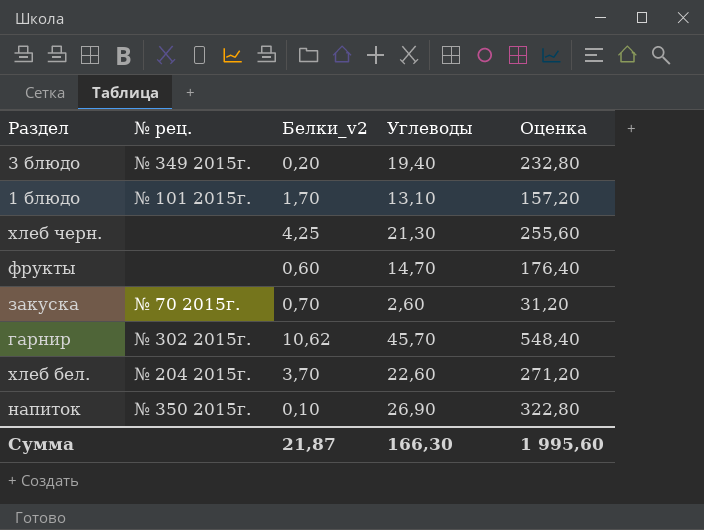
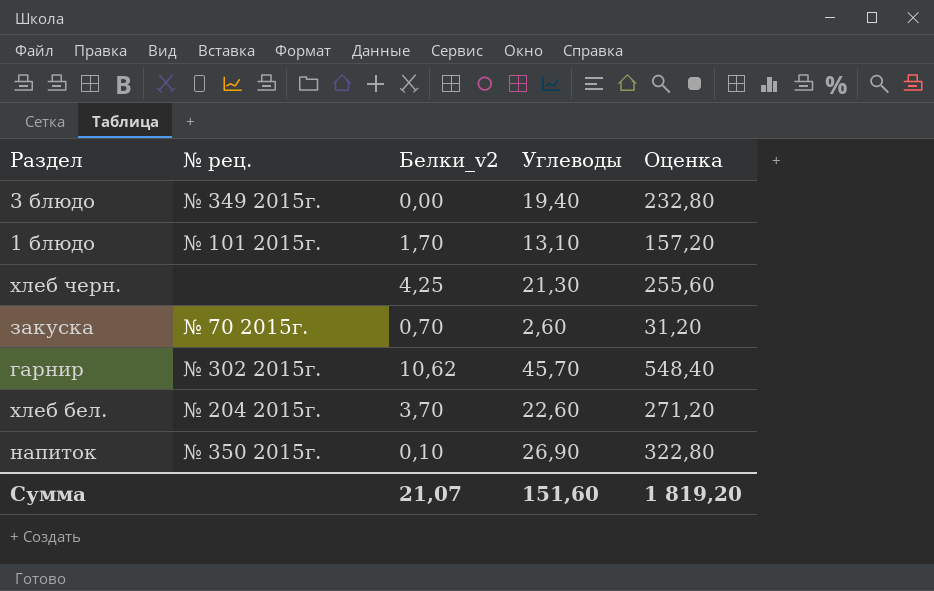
row фрукты: none | 0,60 | 14,70 | 176,40 -> none
3 блюдо | Белки_v2: 0,20 -> 0,00
Сумма | Белки_v2: 21,87 -> 21,07
Сумма | Углеводы: 166,30 -> 151,60
Сумма | Оценка: 1 995,60 -> 1 819,20

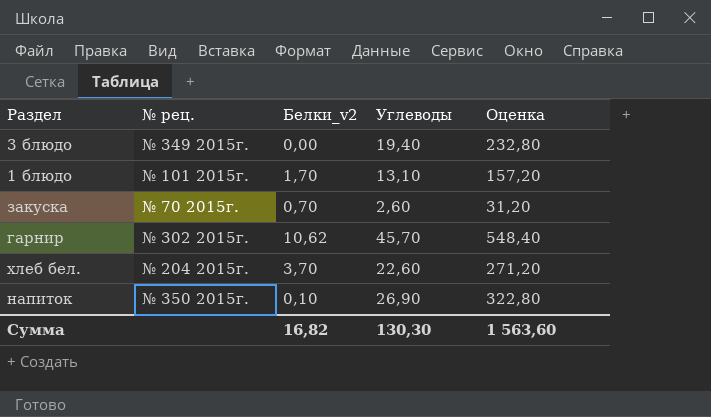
row хлеб черн.: none | 4,25 | 21,30 | 255,60 -> none
Сумма | Белки_v2: 21,07 -> 16,82
Сумма | Углеводы: 151,60 -> 130,30
Сумма | Оценка: 1 819,20 -> 1 563,60

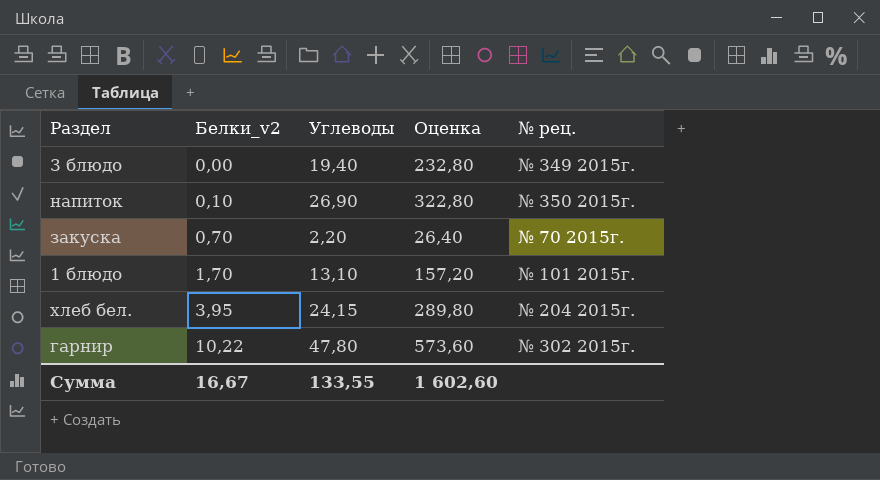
row order: none -> Белки_v2 ascending
column № рец. | position: 2 -> 5
закуска | Углеводы: 2,60 -> 2,20
закуска | Оценка: 31,20 -> 26,40
хлеб бел. | Белки_v2: 3,70 -> 3,95
хлеб бел. | Углеводы: 22,60 -> 24,15
хлеб бел. | Оценка: 271,20 -> 289,80
гарнир | Белки_v2: 10,62 -> 10,22
гарнир | Углеводы: 45,70 -> 47,80
гарнир | Оценка: 548,40 -> 573,60
Сумма | Белки_v2: 16,82 -> 16,67
Сумма | Углеводы: 130,30 -> 133,55
Сумма | Оценка: 1 563,60 -> 1 602,60

